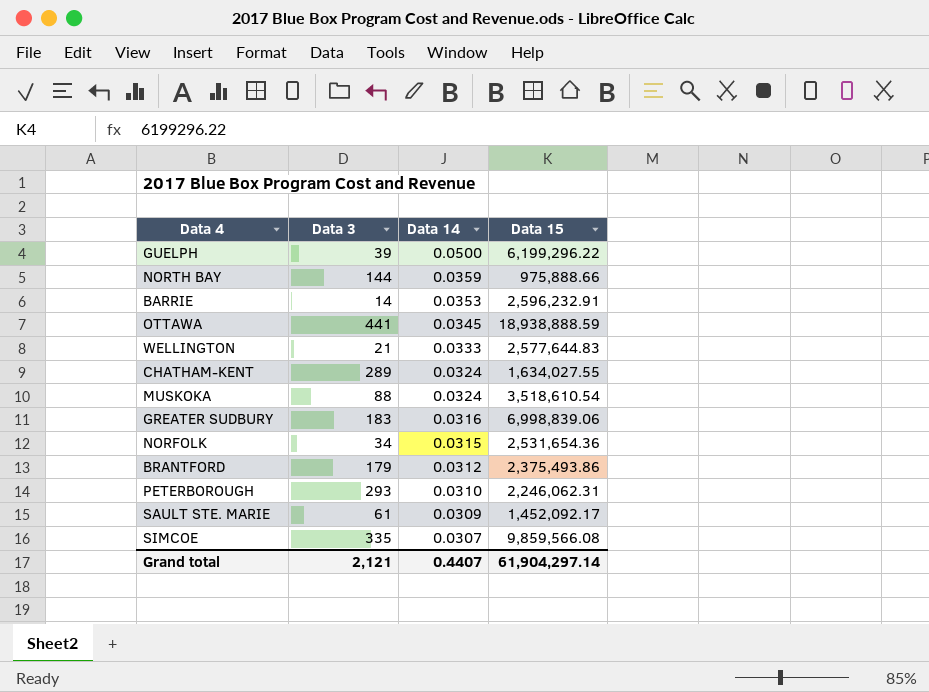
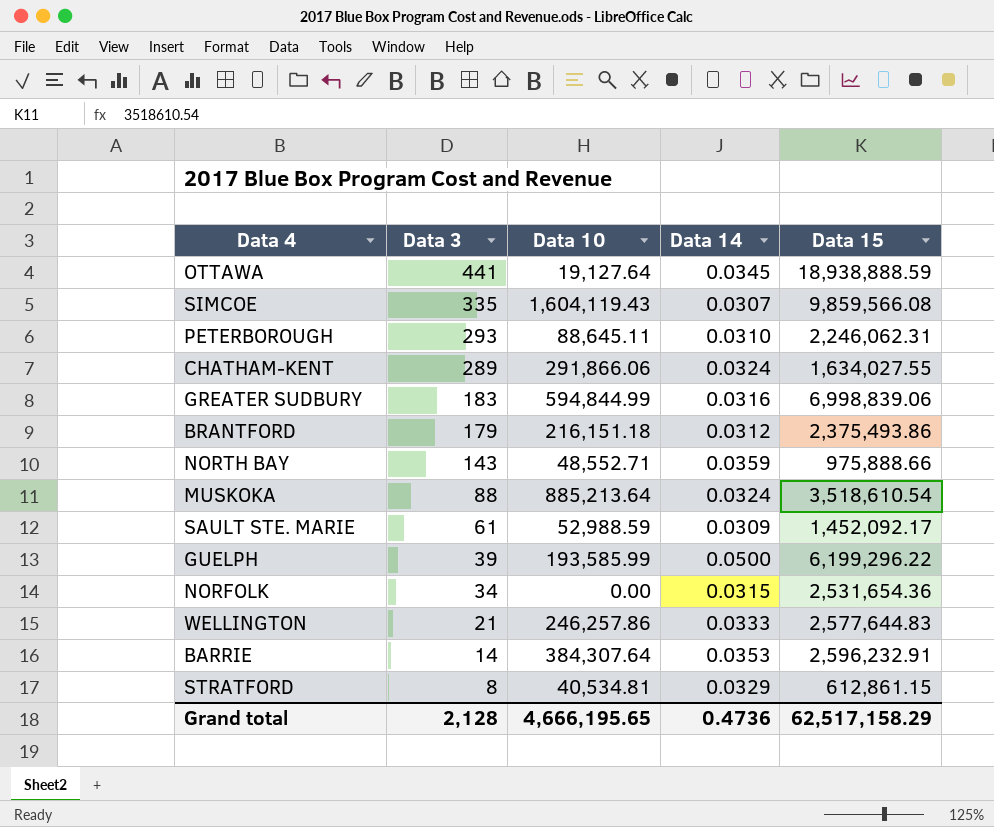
row order: Data 14 descending -> Data 3 descending
column Data 10 | position: none -> 3
NORTH BAY | Data 3: 144 -> 143
row STRATFORD: none -> 8 | 40,534.81 | 0.0329 | 612,861.15
Grand total | Data 3: 2,121 -> 2,128
Grand total | Data 14: 0.4407 -> 0.4736
Grand total | Data 15: 61,904,297.14 -> 62,517,158.29

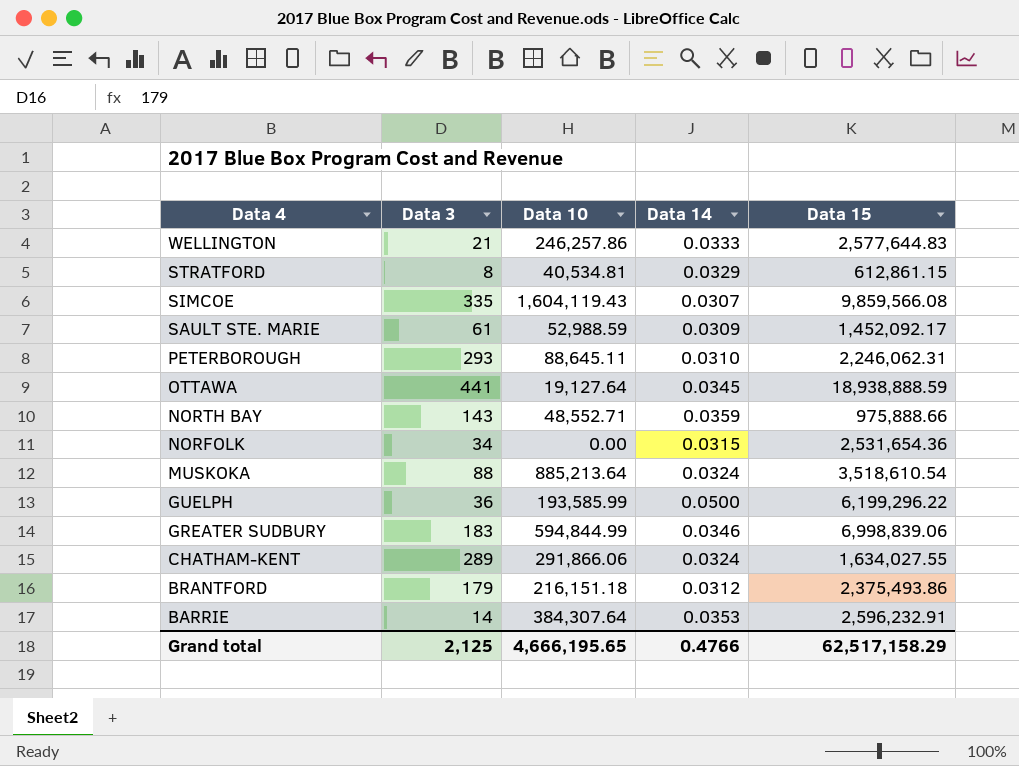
row order: Data 3 descending -> Data 4 descending
GUELPH | Data 3: 39 -> 36
GREATER SUDBURY | Data 14: 0.0316 -> 0.0346
Grand total | Data 3: 2,128 -> 2,125
Grand total | Data 14: 0.4736 -> 0.4766

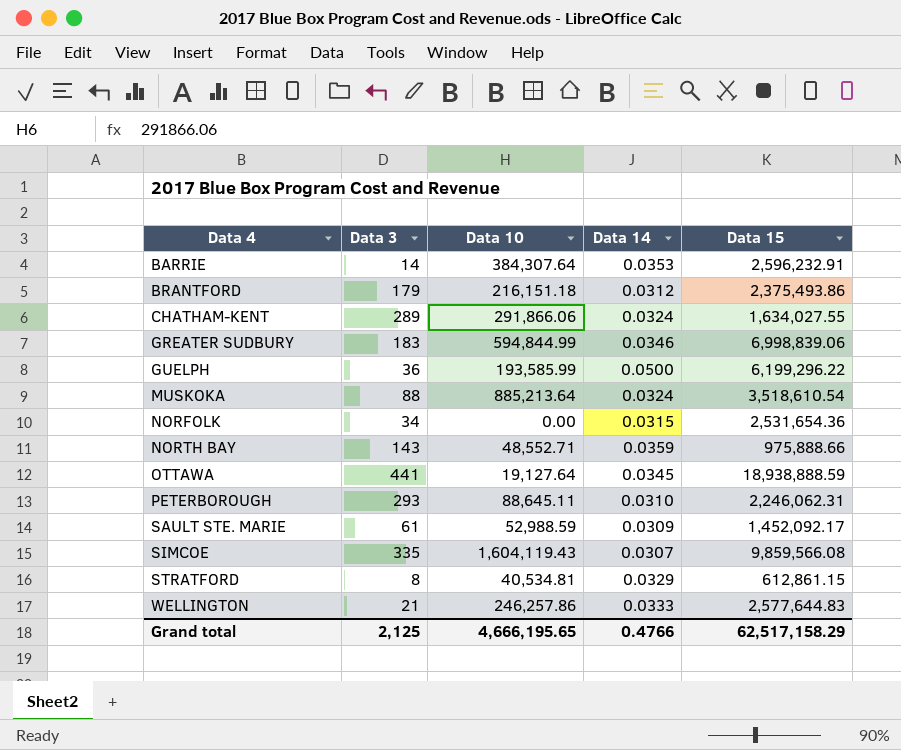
row order: Data 4 descending -> Data 4 ascending

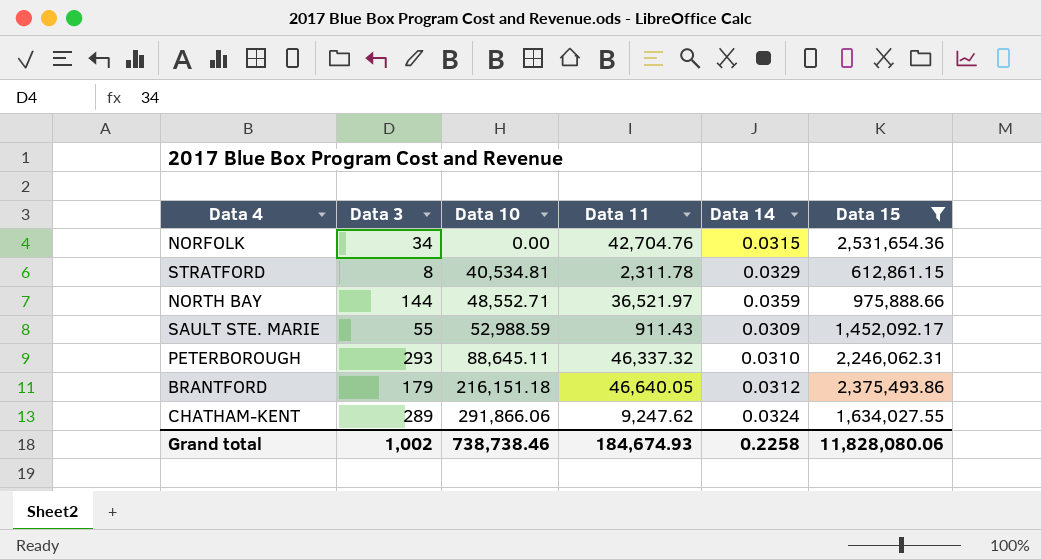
filter: none -> Data 15 <= 2,531,654.36
row order: Data 4 ascending -> Data 10 ascending
column Data 11 | position: none -> 4
NORTH BAY | Data 3: 143 -> 144
SAULT STE. MARIE | Data 3: 61 -> 55
Grand total | Data 3: 2,125 -> 1,002
Grand total | Data 10: 4,666,195.65 -> 738,738.46
Grand total | Data 14: 0.4766 -> 0.2258
Grand total | Data 15: 62,517,158.29 -> 11,828,080.06

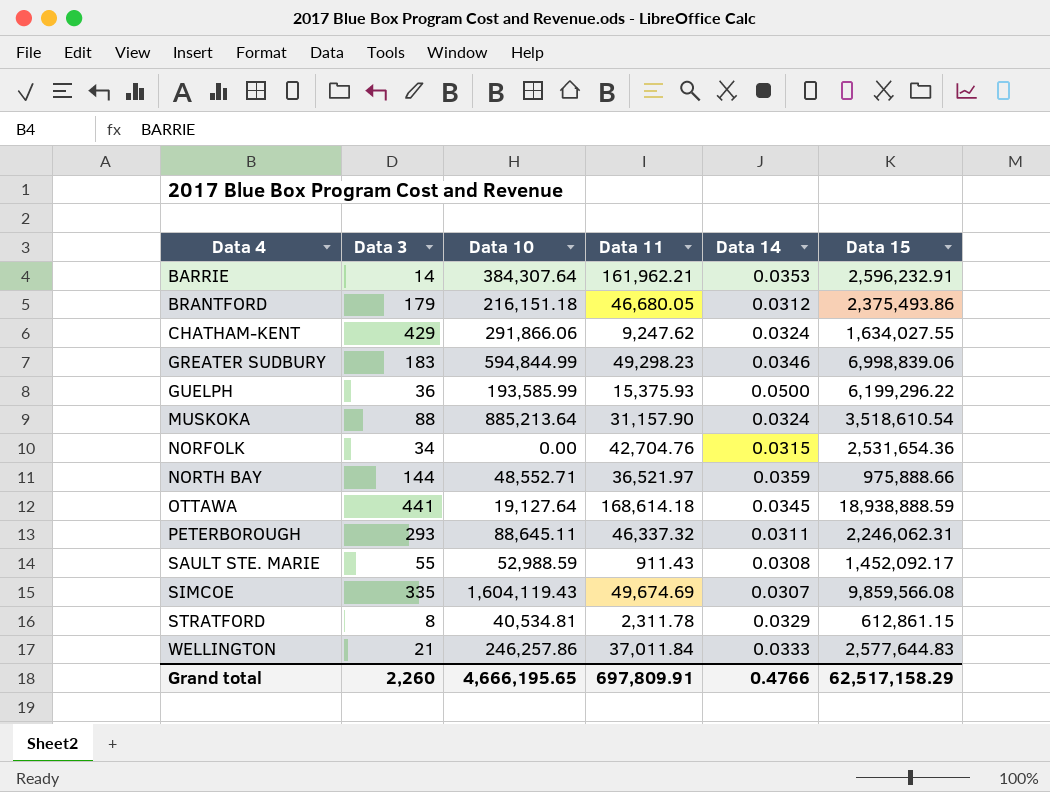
filter: Data 15 <= 2,531,654.36 -> none
row order: Data 10 ascending -> Data 4 ascending
BRANTFORD | Data 11: 46,640.05 -> 46,680.05
CHATHAM-KENT | Data 3: 289 -> 429
PETERBOROUGH | Data 14: 0.0310 -> 0.0311
SAULT STE. MARIE | Data 14: 0.0309 -> 0.0308
Grand total | Data 3: 1,002 -> 2,260
Grand total | Data 10: 738,738.46 -> 4,666,195.65
Grand total | Data 11: 184,674.93 -> 697,809.91
Grand total | Data 14: 0.2258 -> 0.4766
Grand total | Data 15: 11,828,080.06 -> 62,517,158.29

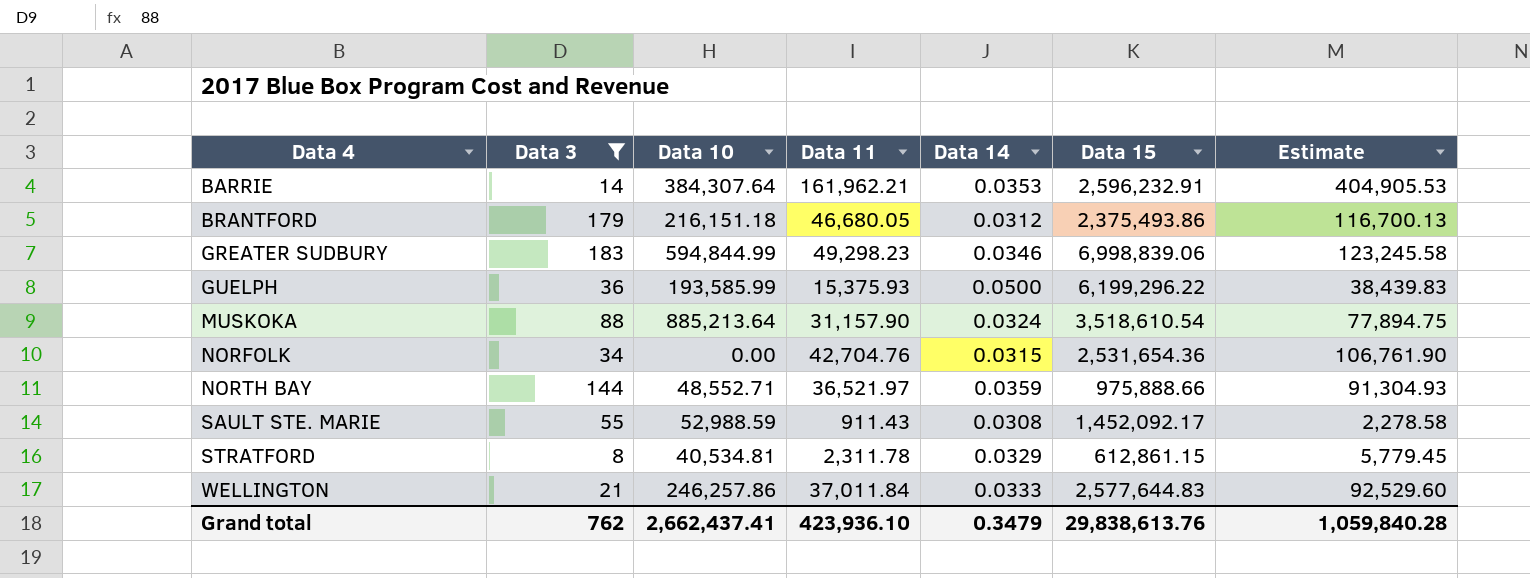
filter: none -> Data 3 <= 183
column Estimate | formula: none -> [Data 11] * 2.5
Grand total | Data 3: 2,260 -> 762
Grand total | Data 10: 4,666,195.65 -> 2,662,437.41
Grand total | Data 11: 697,809.91 -> 423,936.10
Grand total | Data 14: 0.4766 -> 0.3479
Grand total | Data 15: 62,517,158.29 -> 29,838,613.76

